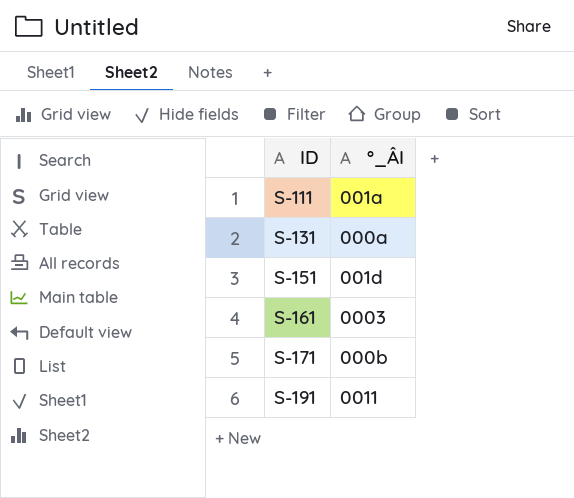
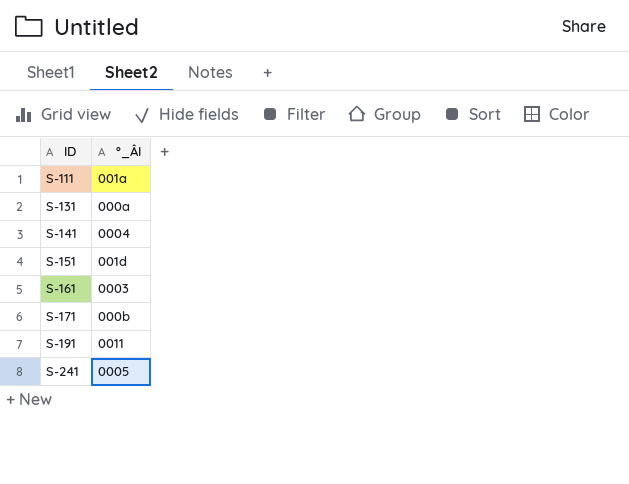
row S-141: none -> 0004
row S-241: none -> 0005

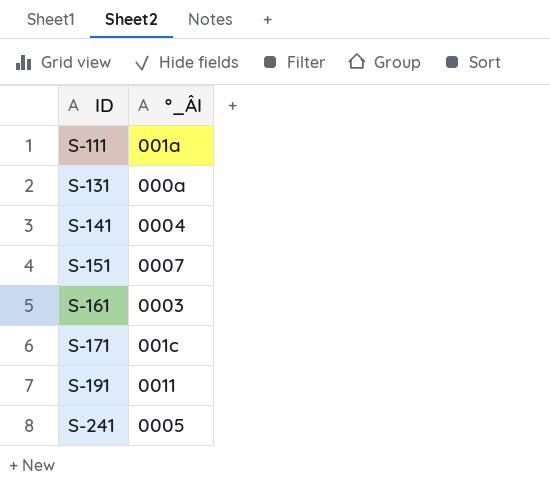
S-151 | °_ÂI: 001d -> 0007
S-171 | °_ÂI: 000b -> 001c

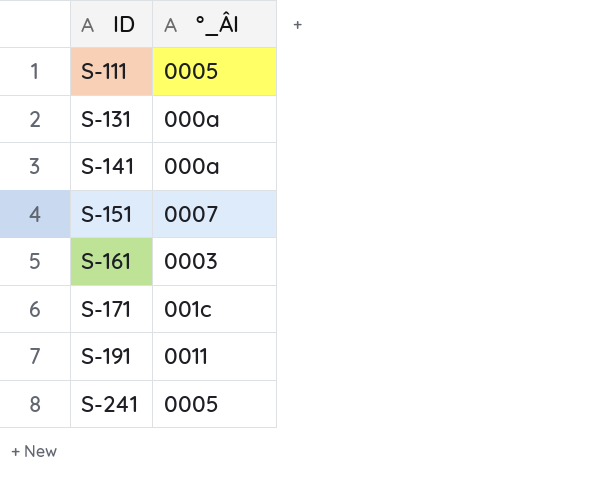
S-111 | °_ÂI: 001a -> 0005
S-141 | °_ÂI: 0004 -> 000a

